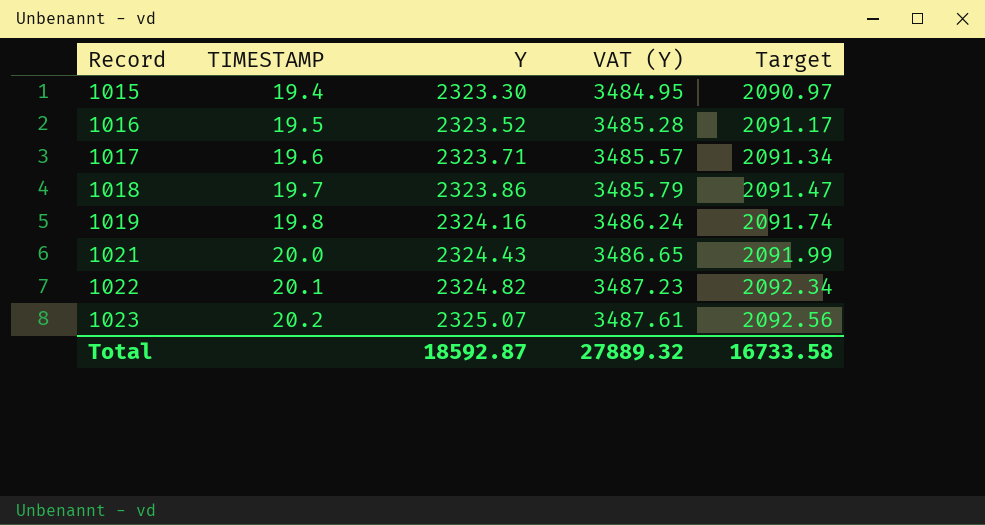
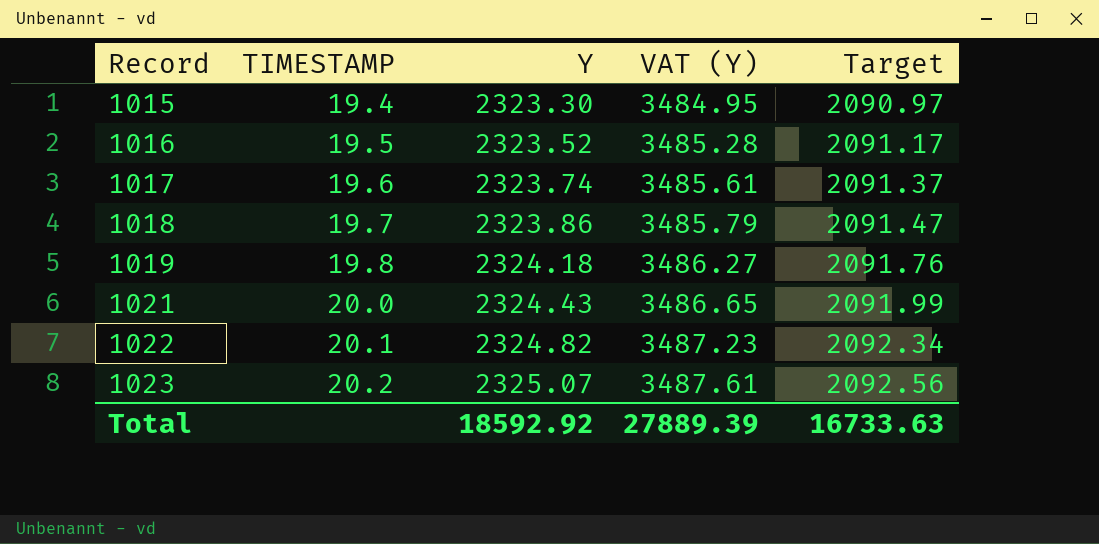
1017 | Y: 2323.71 -> 2323.74
1017 | VAT (Y): 3485.57 -> 3485.61
1017 | Target: 2091.34 -> 2091.37
1019 | Y: 2324.16 -> 2324.18
1019 | VAT (Y): 3486.24 -> 3486.27
1019 | Target: 2091.74 -> 2091.76
Total | Y: 18592.87 -> 18592.92
Total | VAT (Y): 27889.32 -> 27889.39
Total | Target: 16733.58 -> 16733.63

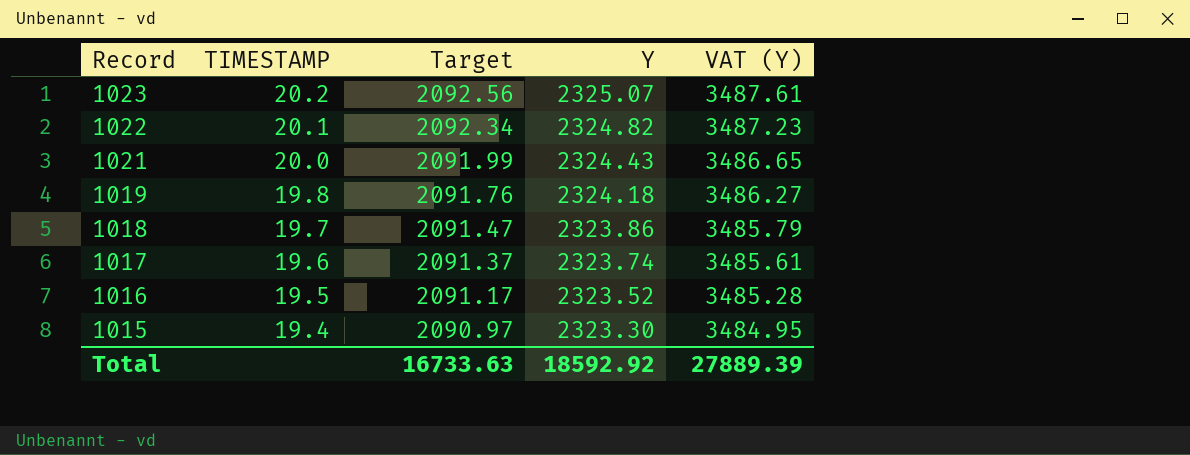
row order: Record ascending -> Record descending
column Target | position: 5 -> 3

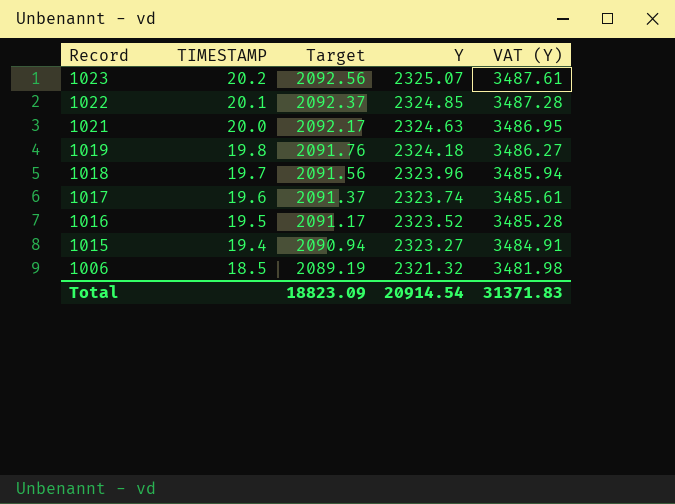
1022 | Target: 2092.34 -> 2092.37
1022 | Y: 2324.82 -> 2324.85
1022 | VAT (Y): 3487.23 -> 3487.28
1021 | Target: 2091.99 -> 2092.17
1021 | Y: 2324.43 -> 2324.63
1021 | VAT (Y): 3486.65 -> 3486.95
1018 | Target: 2091.47 -> 2091.56
1018 | Y: 2323.86 -> 2323.96
1018 | VAT (Y): 3485.79 -> 3485.94
1015 | Target: 2090.97 -> 2090.94
1015 | Y: 2323.30 -> 2323.27
1015 | VAT (Y): 3484.95 -> 3484.91
row 1006: none -> 18.5 | 2089.19 | 2321.32 | 3481.98
Total | Target: 16733.63 -> 18823.09
Total | Y: 18592.92 -> 20914.54
Total | VAT (Y): 27889.39 -> 31371.83

